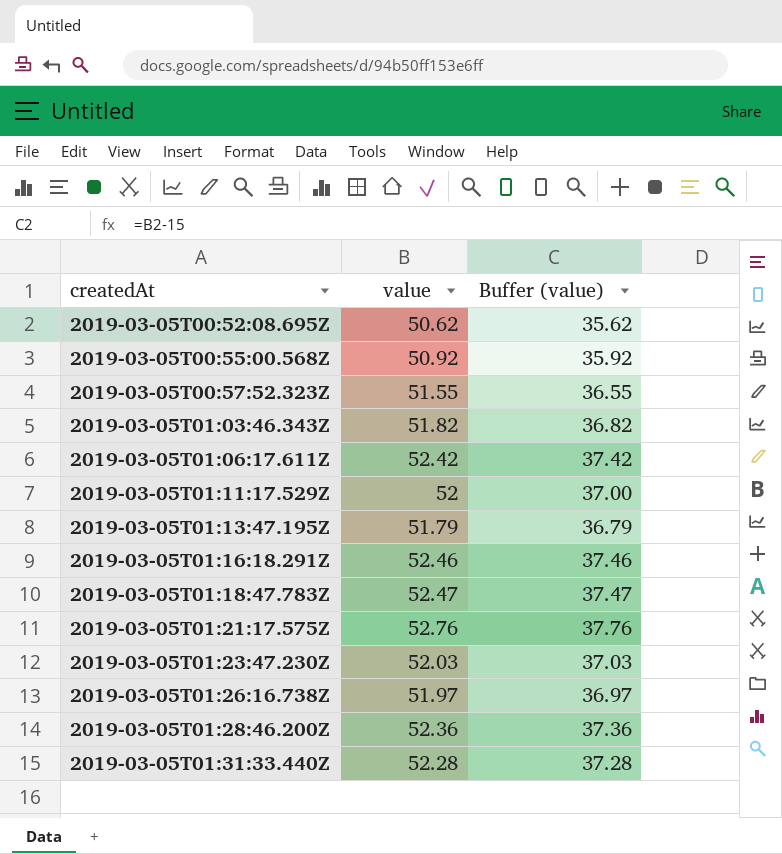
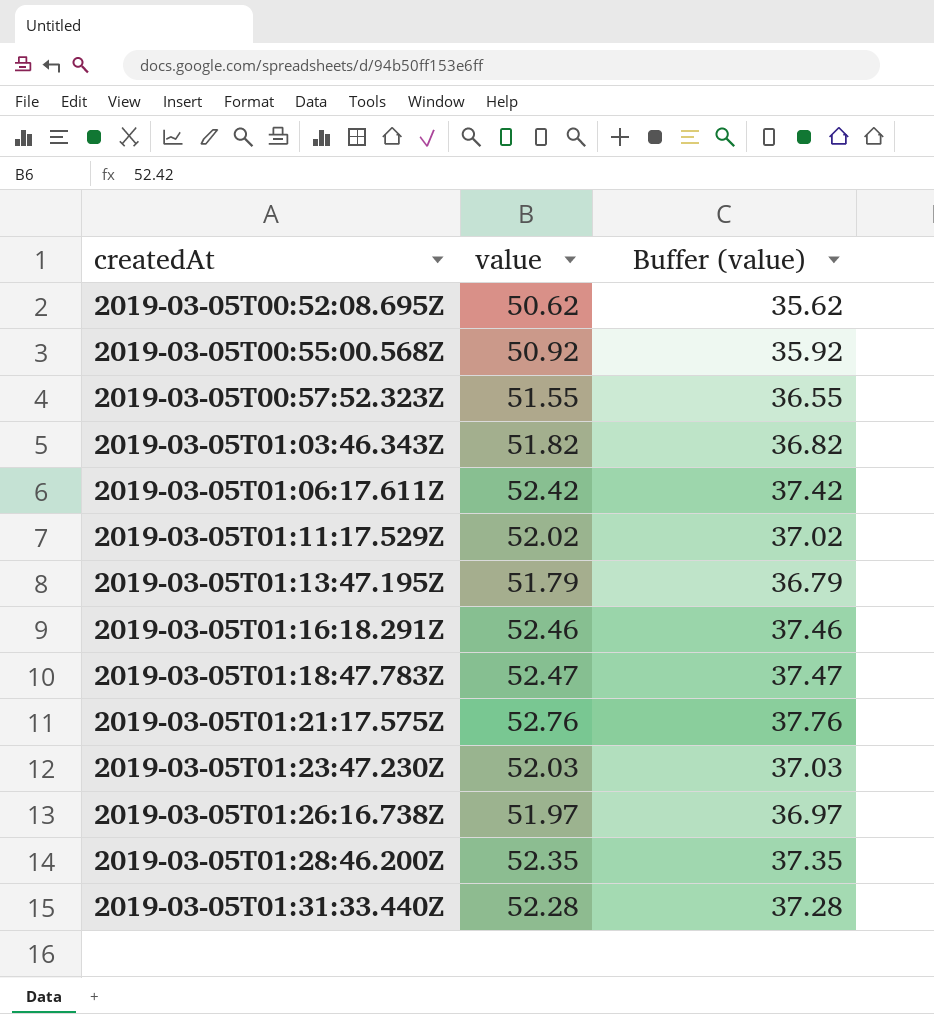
2019-03-05T01:11:17.529Z | value: 52 -> 52.02
2019-03-05T01:11:17.529Z | Buffer (value): 37.00 -> 37.02
2019-03-05T01:28:46.200Z | value: 52.36 -> 52.35
2019-03-05T01:28:46.200Z | Buffer (value): 37.36 -> 37.35

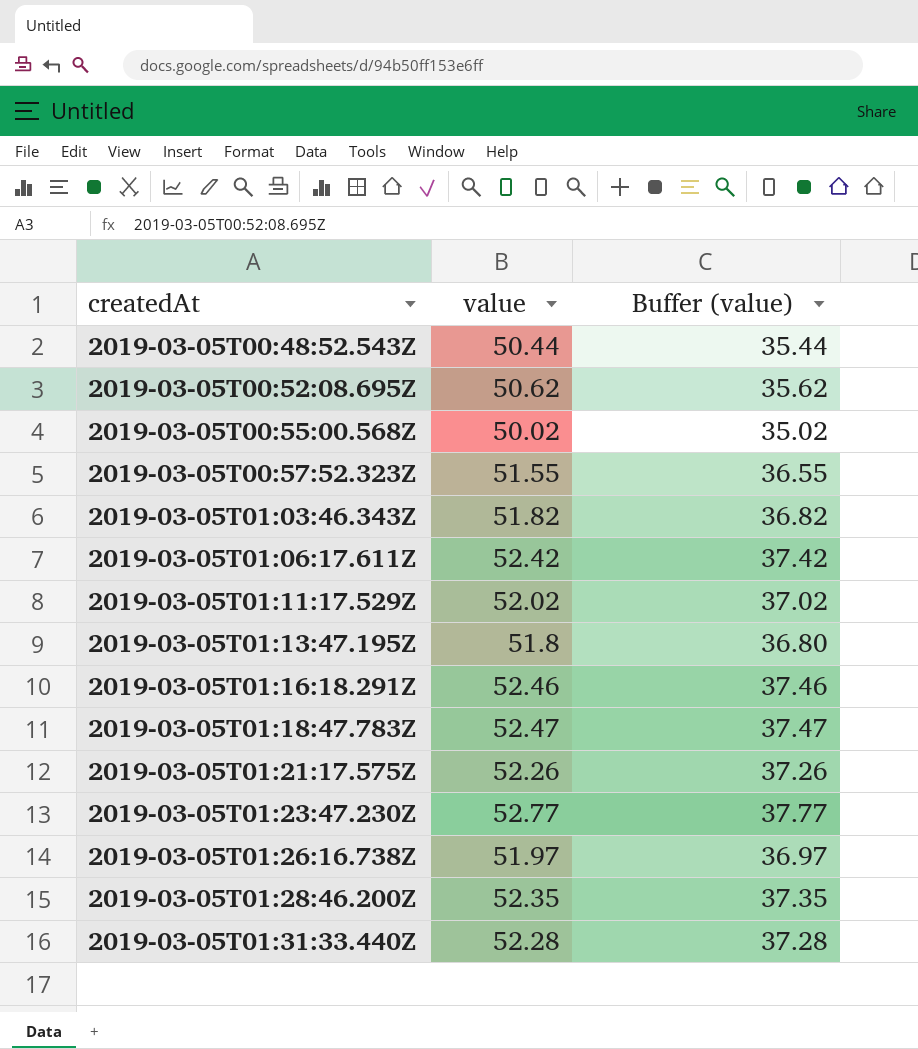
row 2019-03-05T00:48:52.543Z: none -> 50.44 | 35.44
2019-03-05T00:55:00.568Z | value: 50.92 -> 50.02
2019-03-05T00:55:00.568Z | Buffer (value): 35.92 -> 35.02
2019-03-05T01:13:47.195Z | value: 51.79 -> 51.8
2019-03-05T01:13:47.195Z | Buffer (value): 36.79 -> 36.80
2019-03-05T01:21:17.575Z | value: 52.76 -> 52.26
2019-03-05T01:21:17.575Z | Buffer (value): 37.76 -> 37.26
2019-03-05T01:23:47.230Z | value: 52.03 -> 52.77
2019-03-05T01:23:47.230Z | Buffer (value): 37.03 -> 37.77

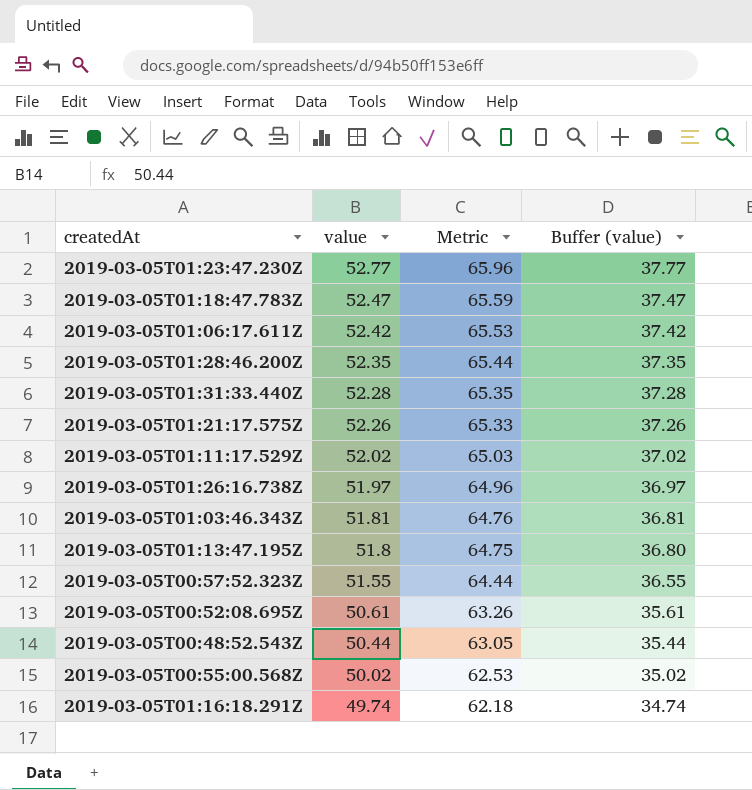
row order: createdAt ascending -> value descending
column Metric | formula: none -> [value] * 1.25
2019-03-05T01:03:46.343Z | value: 51.82 -> 51.81
2019-03-05T01:03:46.343Z | Buffer (value): 36.82 -> 36.81
2019-03-05T00:52:08.695Z | value: 50.62 -> 50.61
2019-03-05T00:52:08.695Z | Buffer (value): 35.62 -> 35.61
2019-03-05T01:16:18.291Z | value: 52.46 -> 49.74
2019-03-05T01:16:18.291Z | Buffer (value): 37.46 -> 34.74

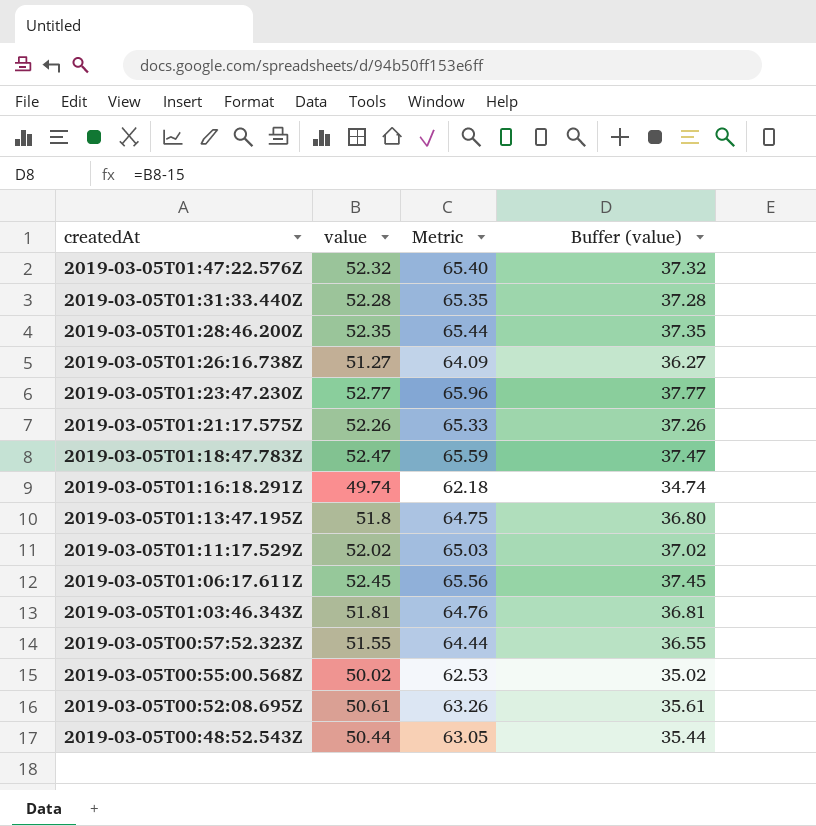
row order: value descending -> createdAt descending
row 2019-03-05T01:47:22.576Z: none -> 52.32 | 65.40 | 37.32
2019-03-05T01:26:16.738Z | value: 51.97 -> 51.27
2019-03-05T01:26:16.738Z | Metric: 64.96 -> 64.09
2019-03-05T01:26:16.738Z | Buffer (value): 36.97 -> 36.27
2019-03-05T01:06:17.611Z | value: 52.42 -> 52.45
2019-03-05T01:06:17.611Z | Metric: 65.53 -> 65.56
2019-03-05T01:06:17.611Z | Buffer (value): 37.42 -> 37.45

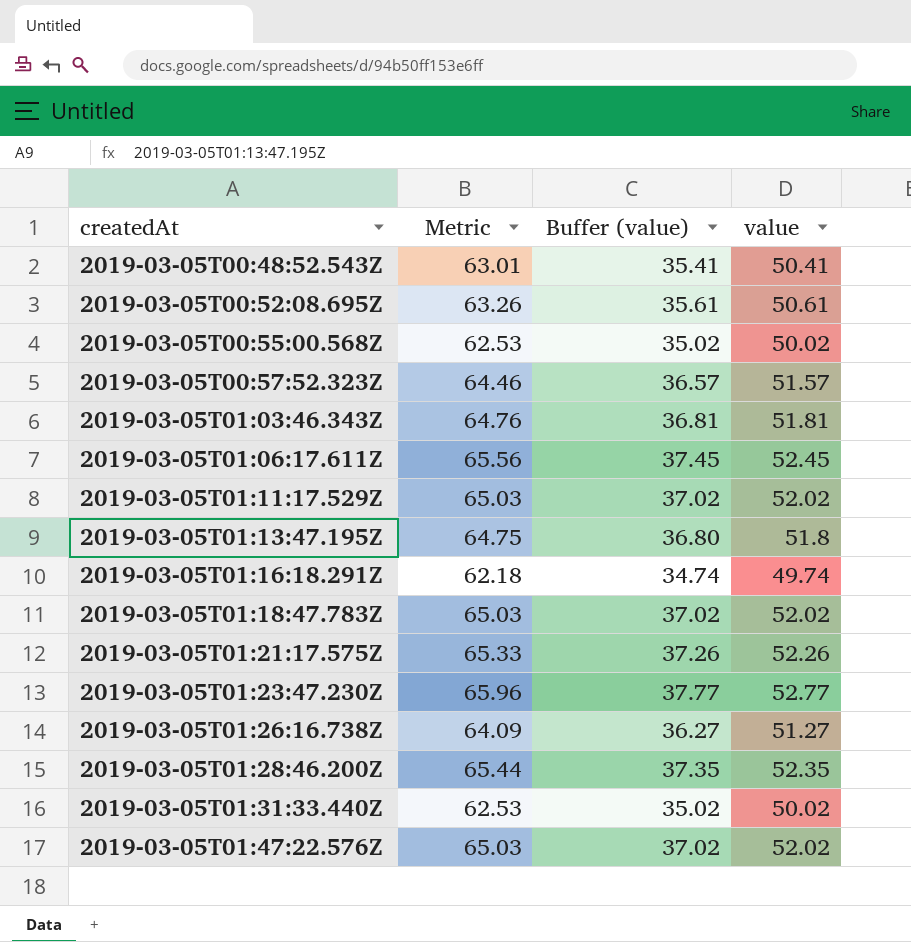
row order: createdAt descending -> createdAt ascending
column value | position: 2 -> 4
2019-03-05T00:48:52.543Z | Metric: 63.05 -> 63.01
2019-03-05T00:48:52.543Z | Buffer (value): 35.44 -> 35.41
2019-03-05T00:48:52.543Z | value: 50.44 -> 50.41
2019-03-05T00:57:52.323Z | Metric: 64.44 -> 64.46
2019-03-05T00:57:52.323Z | Buffer (value): 36.55 -> 36.57
2019-03-05T00:57:52.323Z | value: 51.55 -> 51.57
2019-03-05T01:18:47.783Z | Metric: 65.59 -> 65.03
2019-03-05T01:18:47.783Z | Buffer (value): 37.47 -> 37.02
2019-03-05T01:18:47.783Z | value: 52.47 -> 52.02
2019-03-05T01:31:33.440Z | Metric: 65.35 -> 62.53
2019-03-05T01:31:33.440Z | Buffer (value): 37.28 -> 35.02
2019-03-05T01:31:33.440Z | value: 52.28 -> 50.02
2019-03-05T01:47:22.576Z | Metric: 65.40 -> 65.03
2019-03-05T01:47:22.576Z | Buffer (value): 37.32 -> 37.02
2019-03-05T01:47:22.576Z | value: 52.32 -> 52.02

